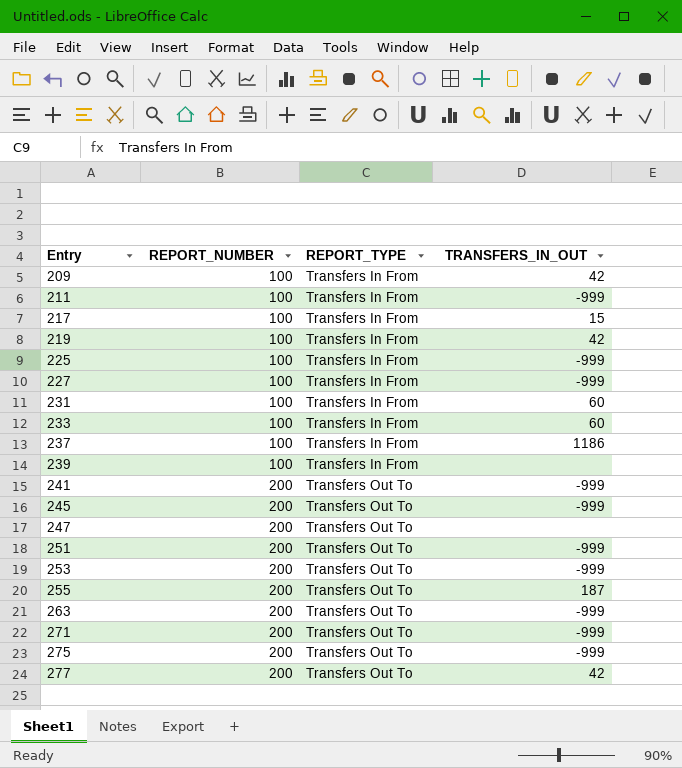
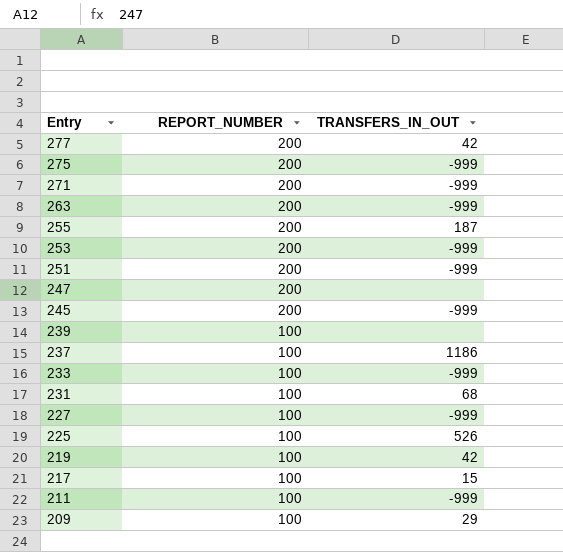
row order: Entry ascending -> Entry descending
column REPORT_TYPE | position: 3 -> none
row 241: 200 | Transfers Out To | -999 -> none
233 | TRANSFERS_IN_OUT: 60 -> -999
231 | TRANSFERS_IN_OUT: 60 -> 68
225 | TRANSFERS_IN_OUT: -999 -> 526
209 | TRANSFERS_IN_OUT: 42 -> 29

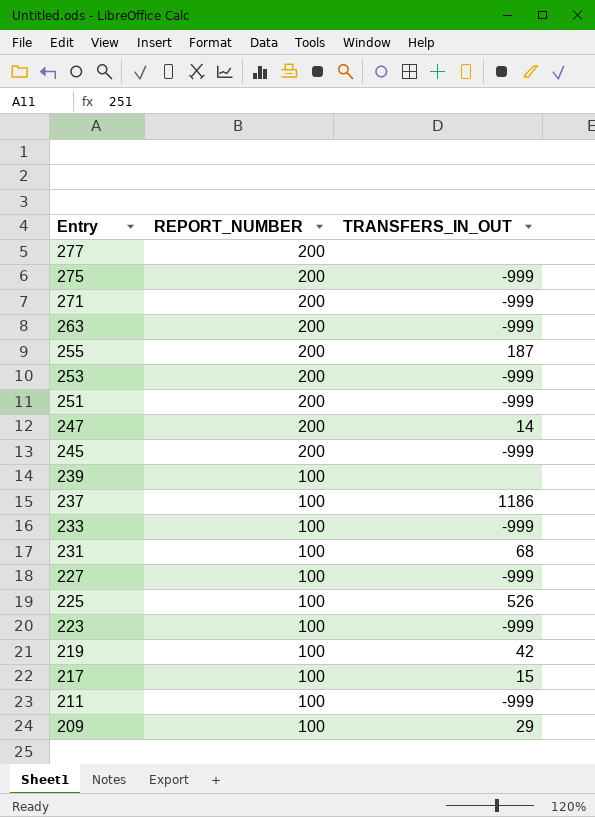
277 | TRANSFERS_IN_OUT: 42 -> none
247 | TRANSFERS_IN_OUT: none -> 14
row 223: none -> 100 | -999

